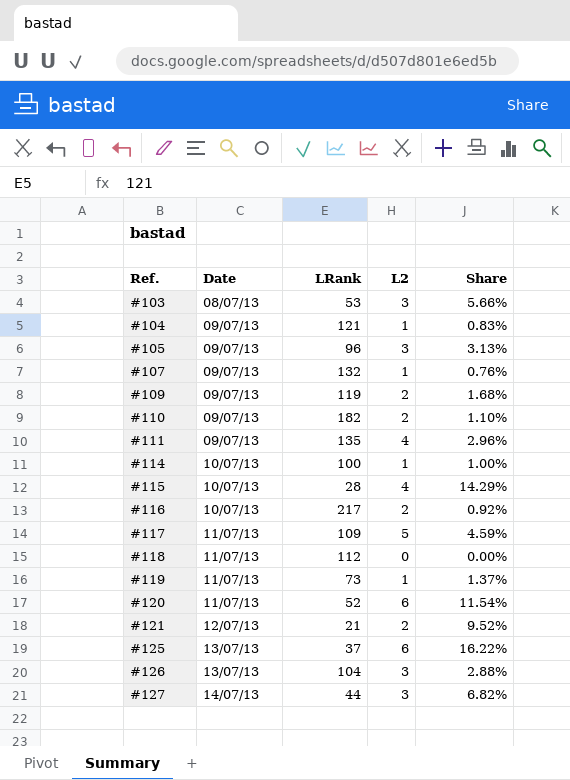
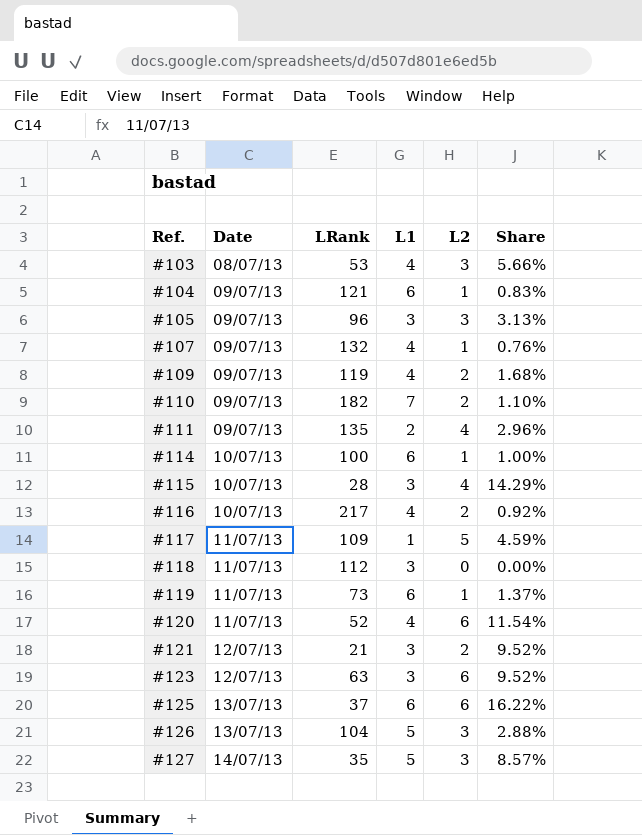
column L1 | position: none -> 4
row #123: none -> 12/07/13 | 63 | 3 | 6 | 9.52%
#127 | LRank: 44 -> 35
#127 | Share: 6.82% -> 8.57%

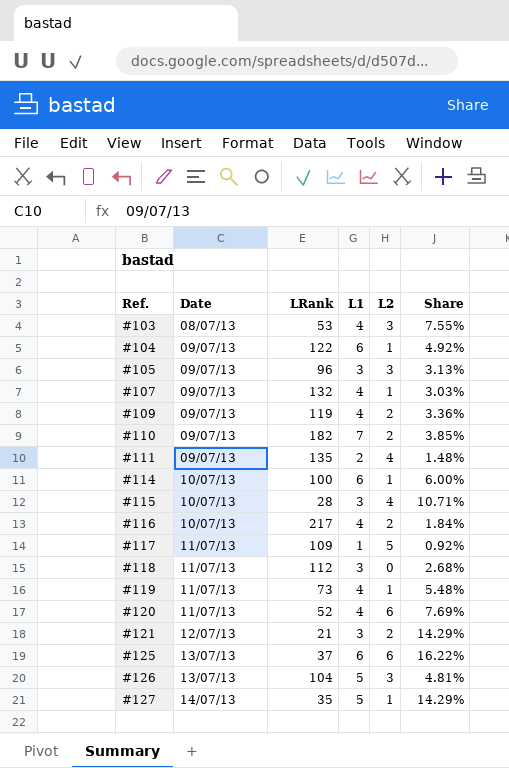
column Share | formula: [L2] / [LRank] -> [L1] / [LRank]
row #123: 12/07/13 | 63 | 3 | 6 | 9.52% -> none
#104 | LRank: 121 -> 122
#119 | L1: 6 -> 4
#127 | L2: 3 -> 1

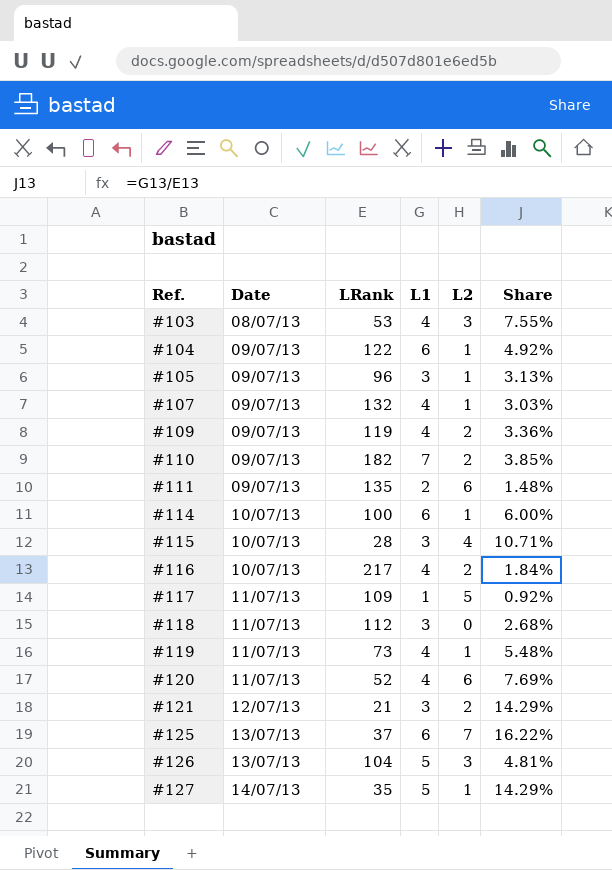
#105 | L2: 3 -> 1
#111 | L2: 4 -> 6
#125 | L2: 6 -> 7

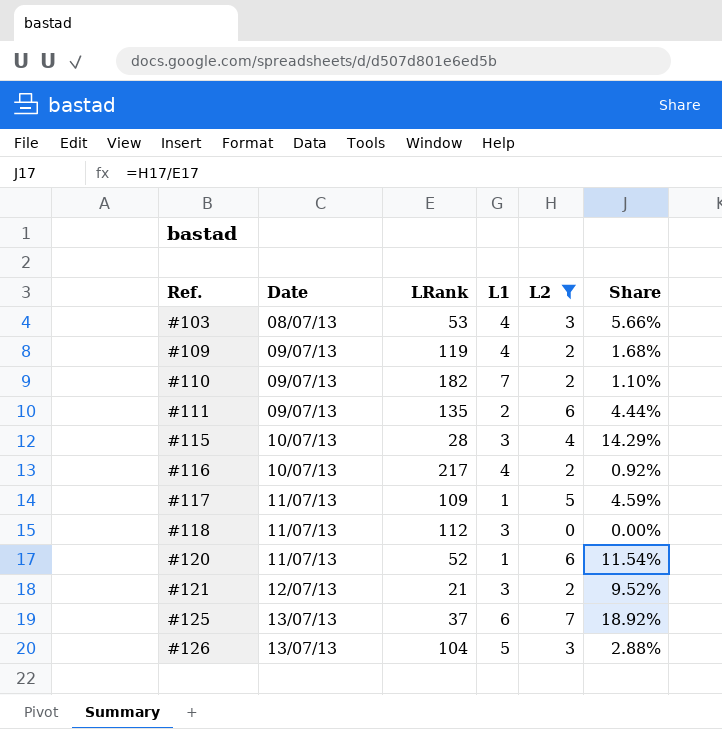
filter: none -> L2 != 1
column Share | formula: [L1] / [LRank] -> [L2] / [LRank]
#120 | L1: 4 -> 1

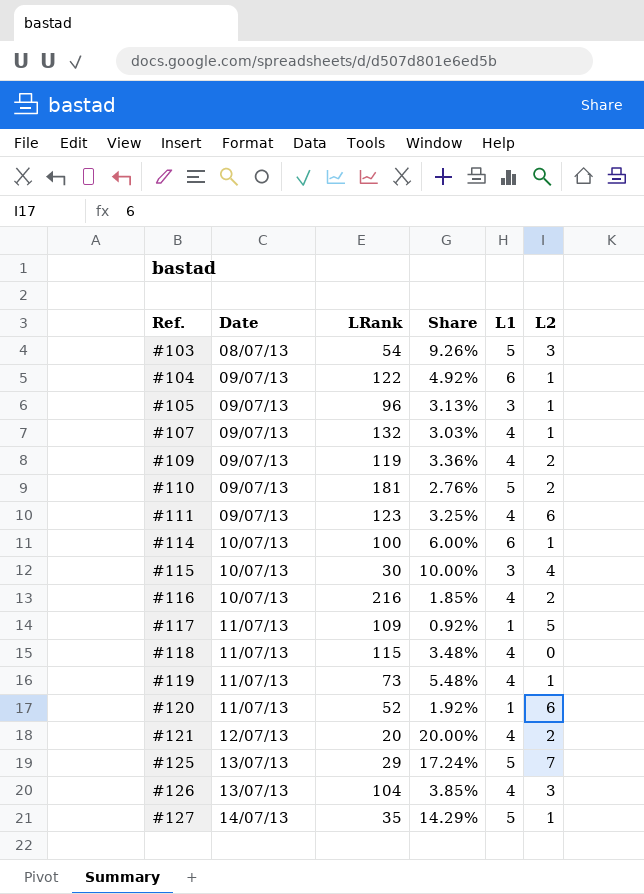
filter: L2 != 1 -> none
column Share | formula: [L2] / [LRank] -> [L1] / [LRank]
column Share | position: 6 -> 4
#103 | LRank: 53 -> 54
#103 | L1: 4 -> 5
#110 | LRank: 182 -> 181
#110 | L1: 7 -> 5
#111 | LRank: 135 -> 123
#111 | L1: 2 -> 4
#115 | LRank: 28 -> 30
#116 | LRank: 217 -> 216
#118 | LRank: 112 -> 115
#118 | L1: 3 -> 4
#121 | LRank: 21 -> 20
#121 | L1: 3 -> 4
#125 | LRank: 37 -> 29
#125 | L1: 6 -> 5
#126 | L1: 5 -> 4

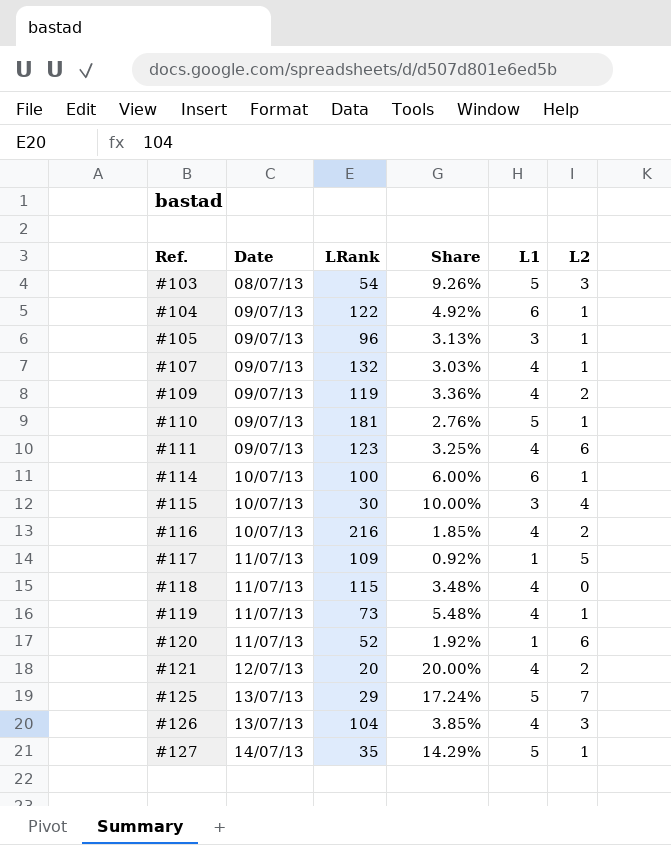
#110 | L2: 2 -> 1

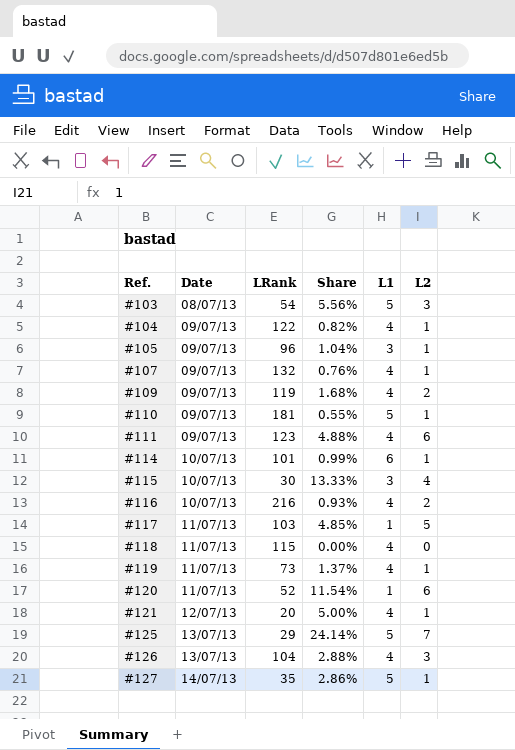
column Share | formula: [L1] / [LRank] -> [L2] / [LRank]
#104 | L1: 6 -> 4
#114 | LRank: 100 -> 101
#117 | LRank: 109 -> 103
#121 | L2: 2 -> 1

